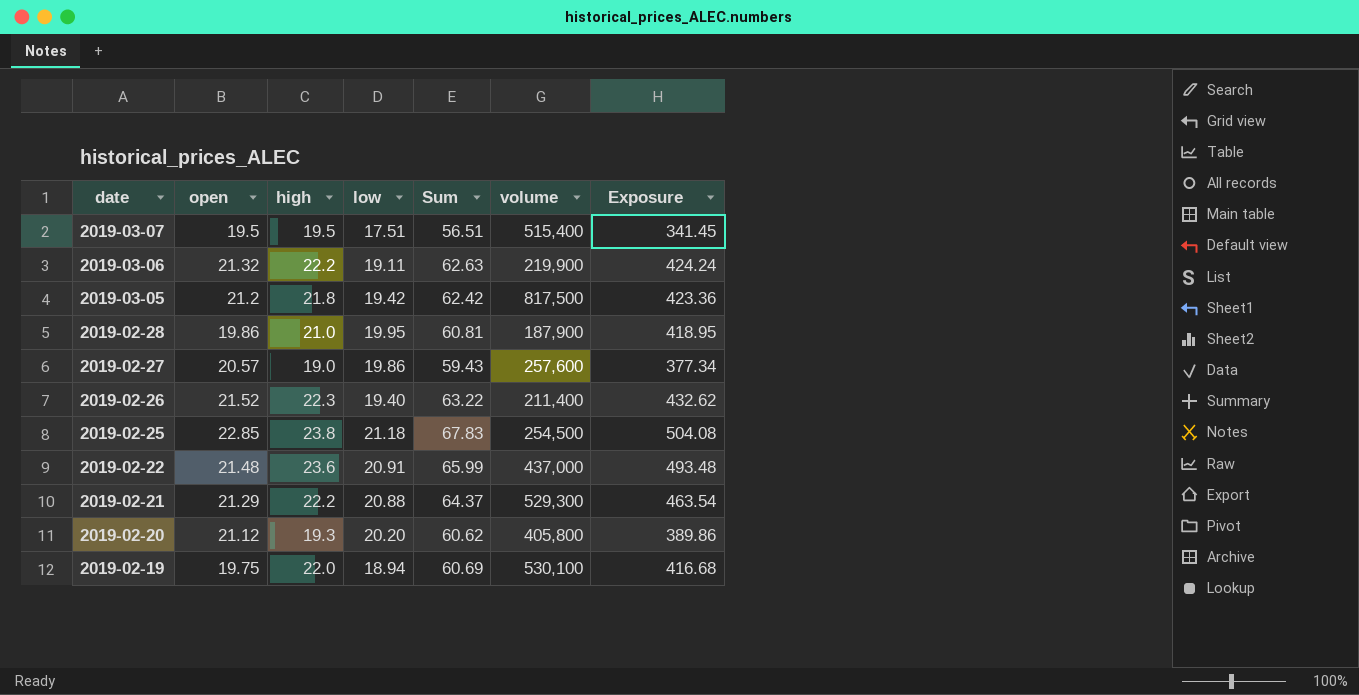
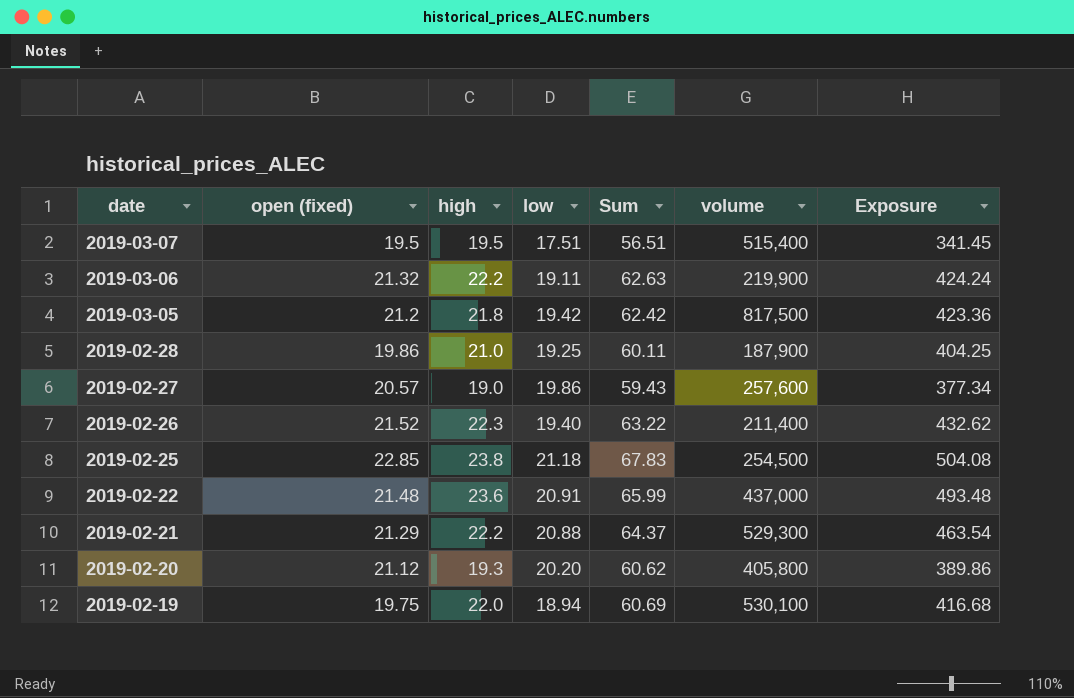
column name: open -> open (fixed)
2019-02-28 | low: 19.95 -> 19.25
2019-02-28 | Sum: 60.81 -> 60.11
2019-02-28 | Exposure: 418.95 -> 404.25

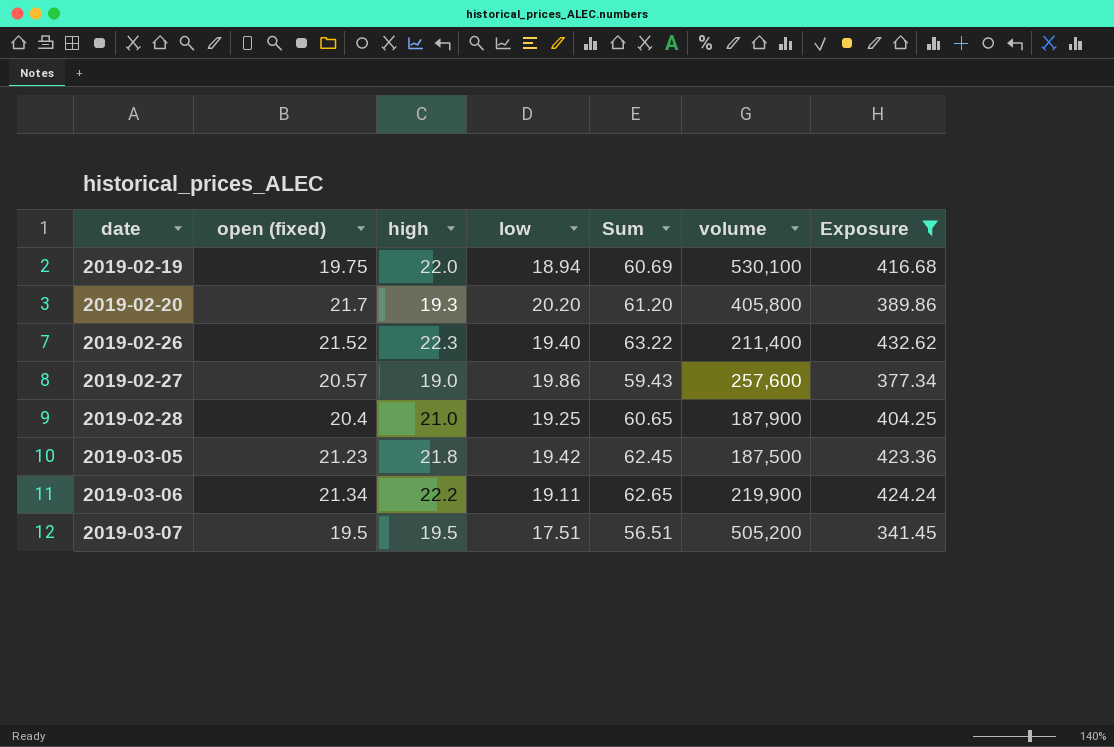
filter: none -> Exposure <= 432.62
row order: date descending -> date ascending
2019-02-20 | open (fixed): 21.12 -> 21.7
2019-02-20 | Sum: 60.62 -> 61.20
2019-02-28 | open (fixed): 19.86 -> 20.4
2019-02-28 | Sum: 60.11 -> 60.65
2019-03-05 | open (fixed): 21.2 -> 21.23
2019-03-05 | Sum: 62.42 -> 62.45
2019-03-05 | volume: 817,500 -> 187,500
2019-03-06 | open (fixed): 21.32 -> 21.34
2019-03-06 | Sum: 62.63 -> 62.65
2019-03-07 | volume: 515,400 -> 505,200

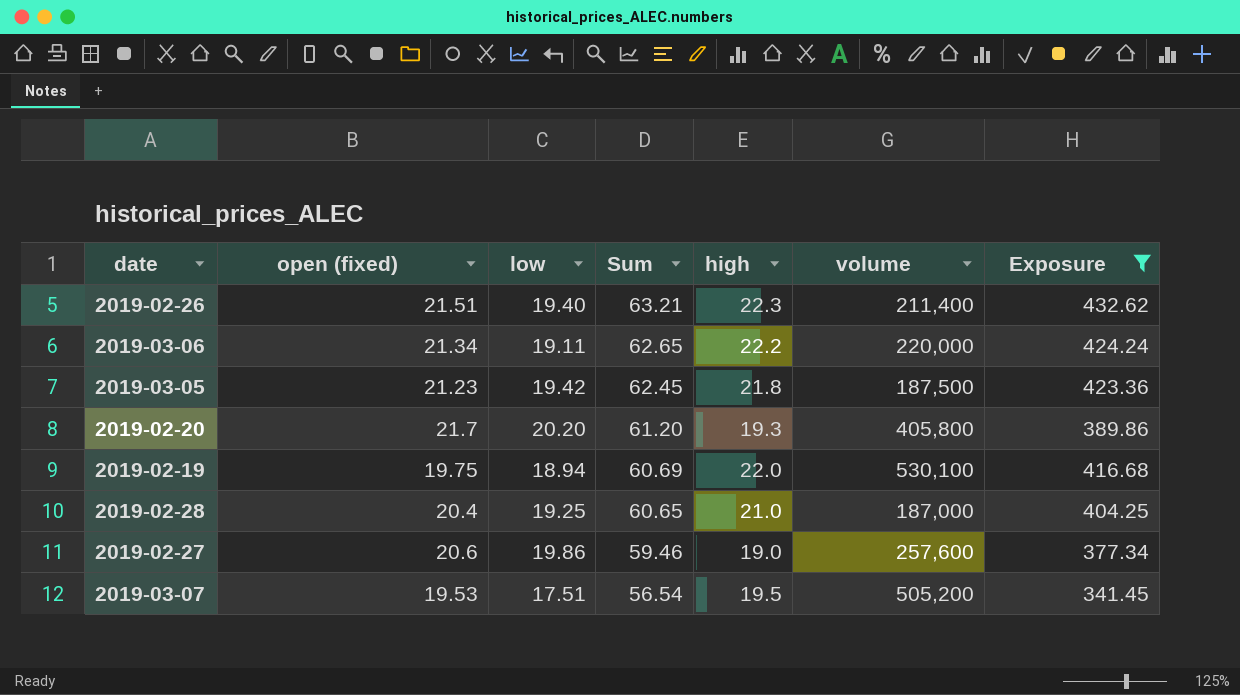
row order: date ascending -> Sum descending
column high | position: 3 -> 5
2019-02-26 | open (fixed): 21.52 -> 21.51
2019-02-26 | Sum: 63.22 -> 63.21
2019-03-06 | volume: 219,900 -> 220,000
2019-02-28 | volume: 187,900 -> 187,000
2019-02-27 | open (fixed): 20.57 -> 20.6
2019-02-27 | Sum: 59.43 -> 59.46
2019-03-07 | open (fixed): 19.5 -> 19.53
2019-03-07 | Sum: 56.51 -> 56.54

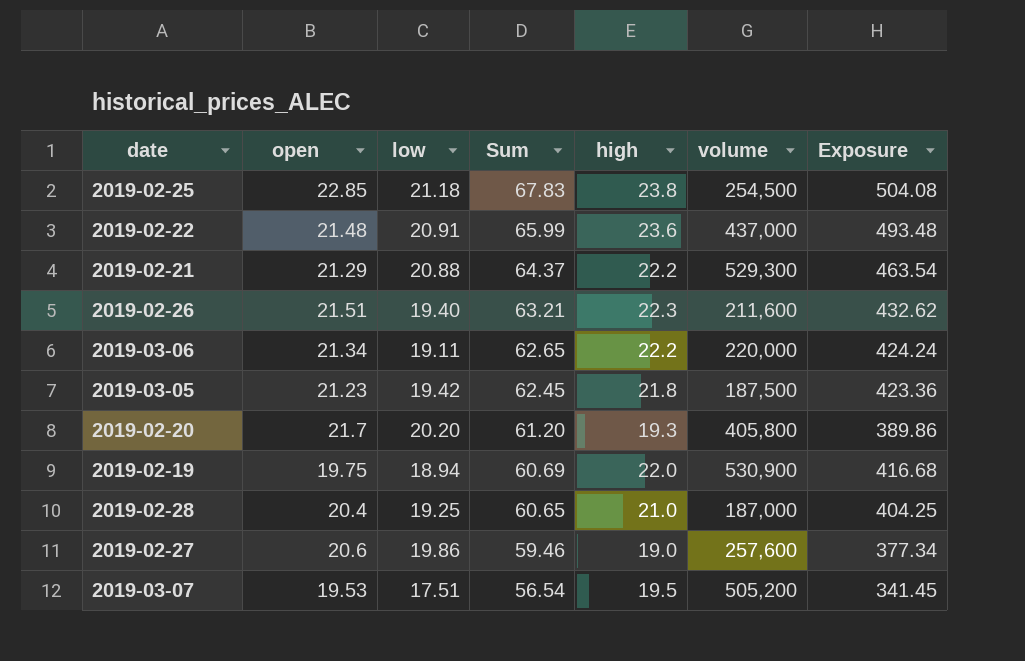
filter: Exposure <= 432.62 -> none
column name: open (fixed) -> open
2019-02-26 | volume: 211,400 -> 211,600
2019-02-19 | volume: 530,100 -> 530,900

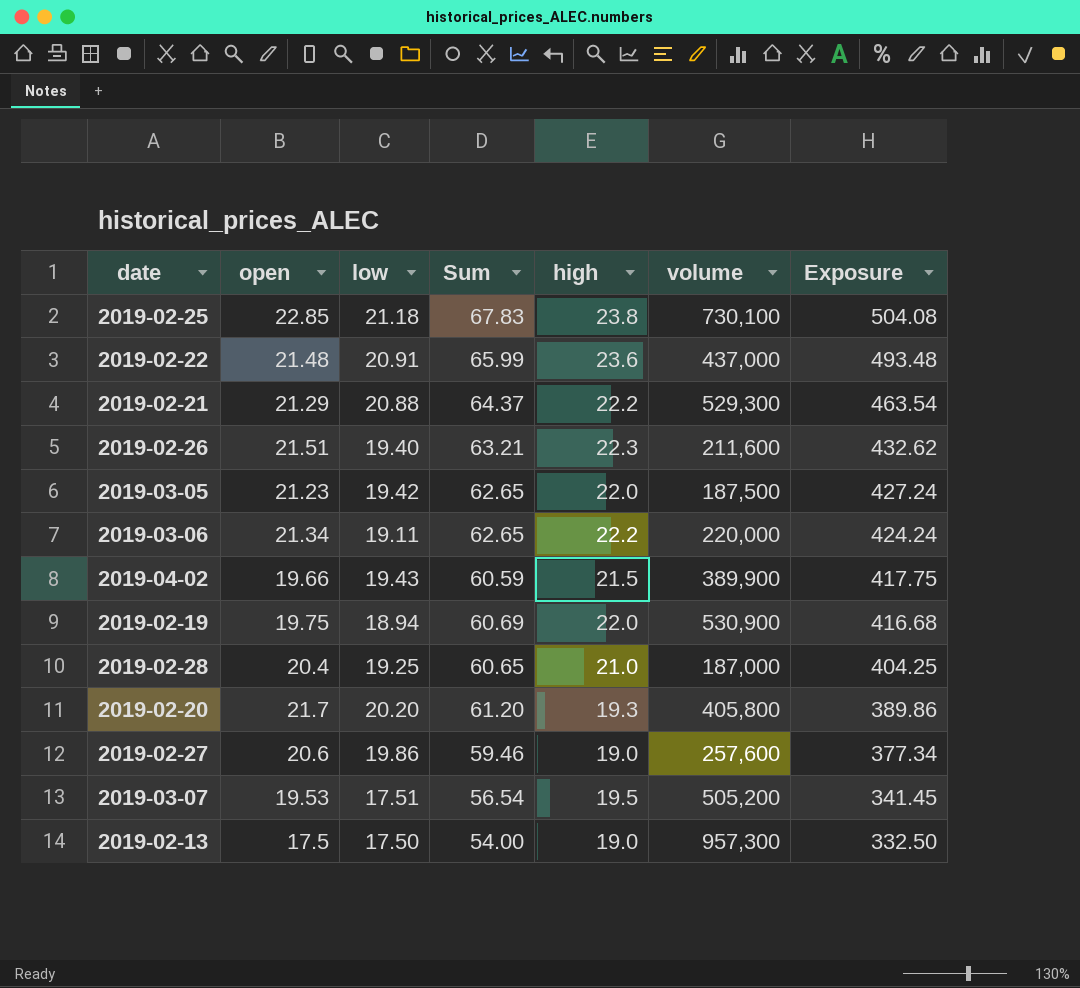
row order: Sum descending -> Exposure descending
2019-02-25 | volume: 254,500 -> 730,100
2019-03-05 | Sum: 62.45 -> 62.65
2019-03-05 | high: 21.8 -> 22.0
2019-03-05 | Exposure: 423.36 -> 427.24
row 2019-04-02: none -> 19.66 | 19.43 | 60.59 | 21.5 | 389,900 | 417.75
row 2019-02-13: none -> 17.5 | 17.50 | 54.00 | 19.0 | 957,300 | 332.50

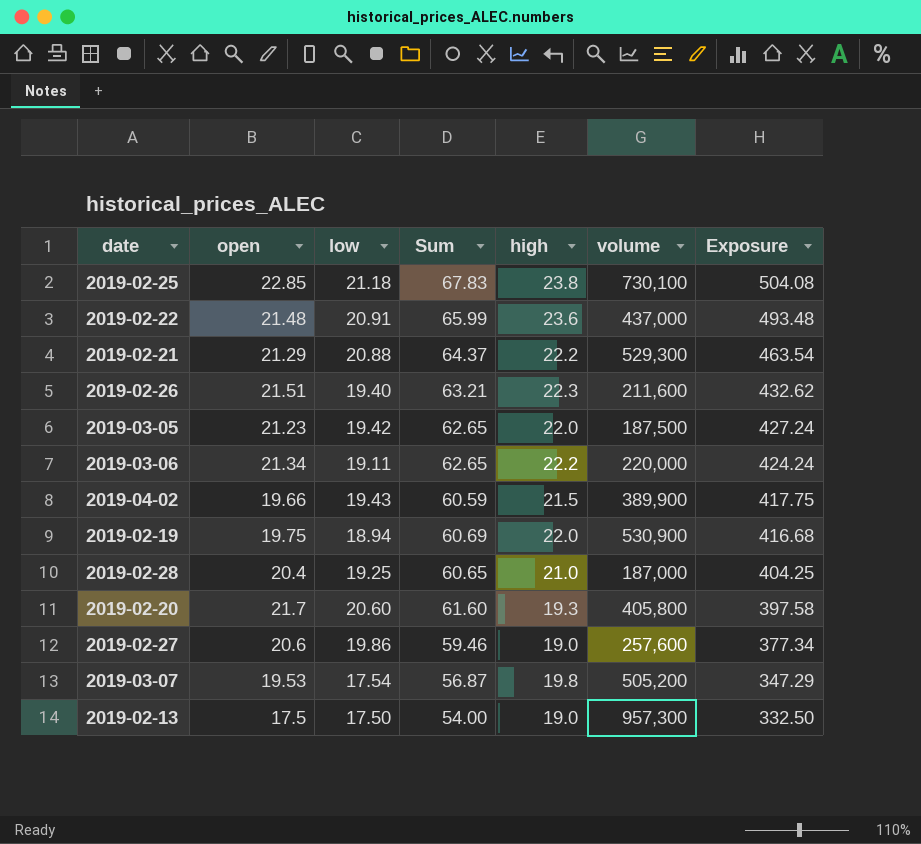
2019-02-20 | low: 20.20 -> 20.60
2019-02-20 | Sum: 61.20 -> 61.60
2019-02-20 | Exposure: 389.86 -> 397.58
2019-03-07 | low: 17.51 -> 17.54
2019-03-07 | Sum: 56.54 -> 56.87
2019-03-07 | high: 19.5 -> 19.8
2019-03-07 | Exposure: 341.45 -> 347.29

